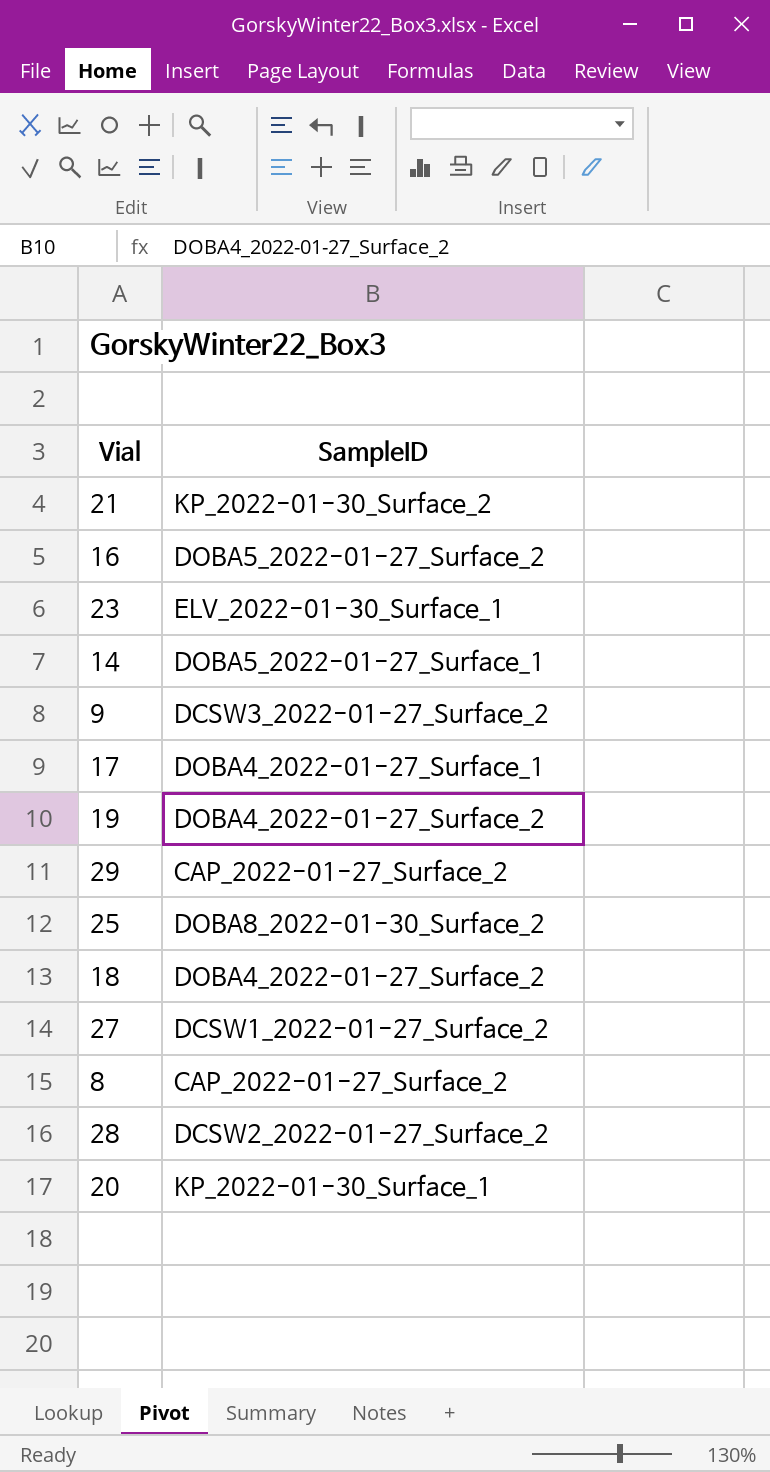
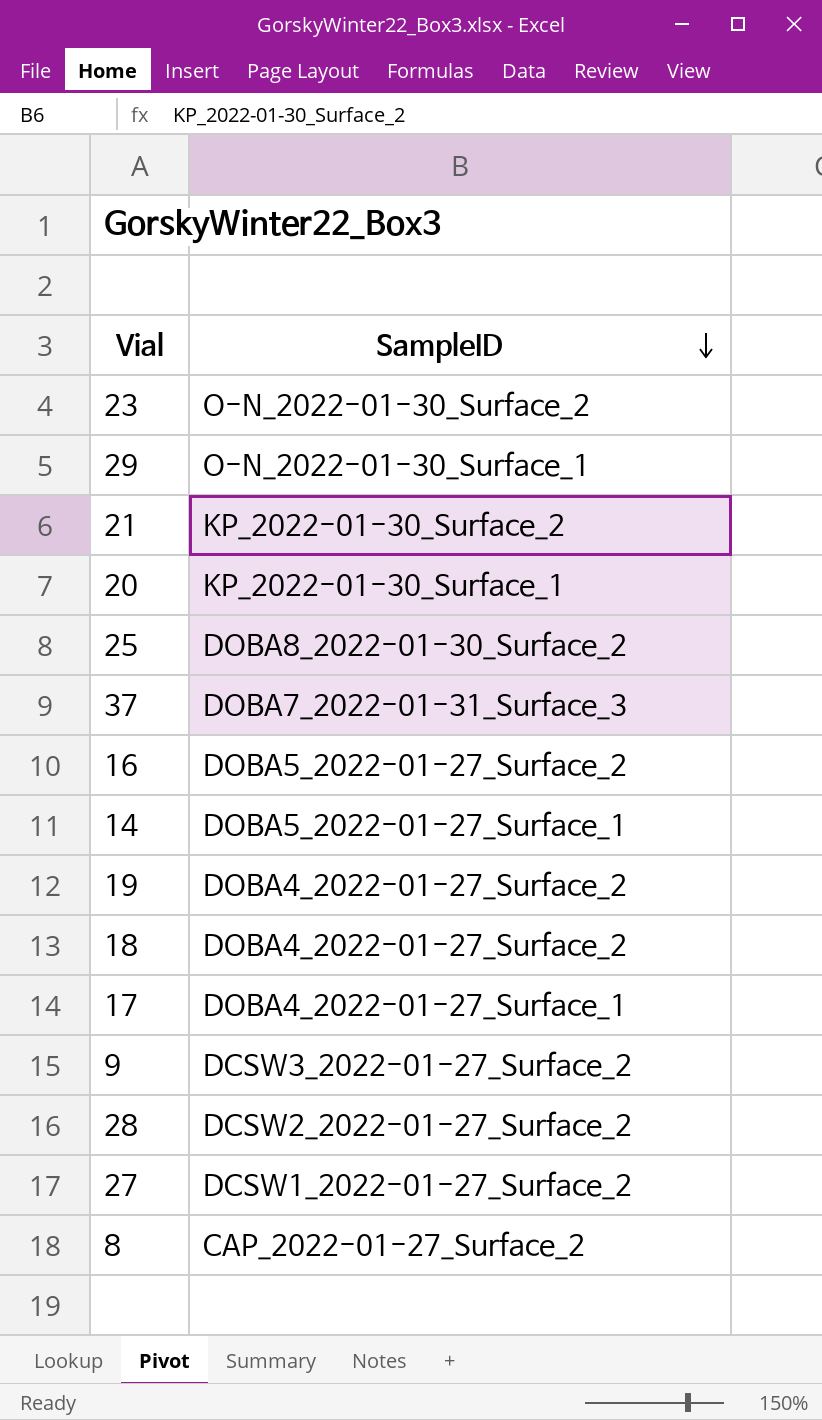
row order: none -> SampleID descending
23 | SampleID: ELV_2022-01-30_Surface_1 -> O-N_2022-01-30_Surface_2
29 | SampleID: CAP_2022-01-27_Surface_2 -> O-N_2022-01-30_Surface_1
row 37: none -> DOBA7_2022-01-31_Surface_3

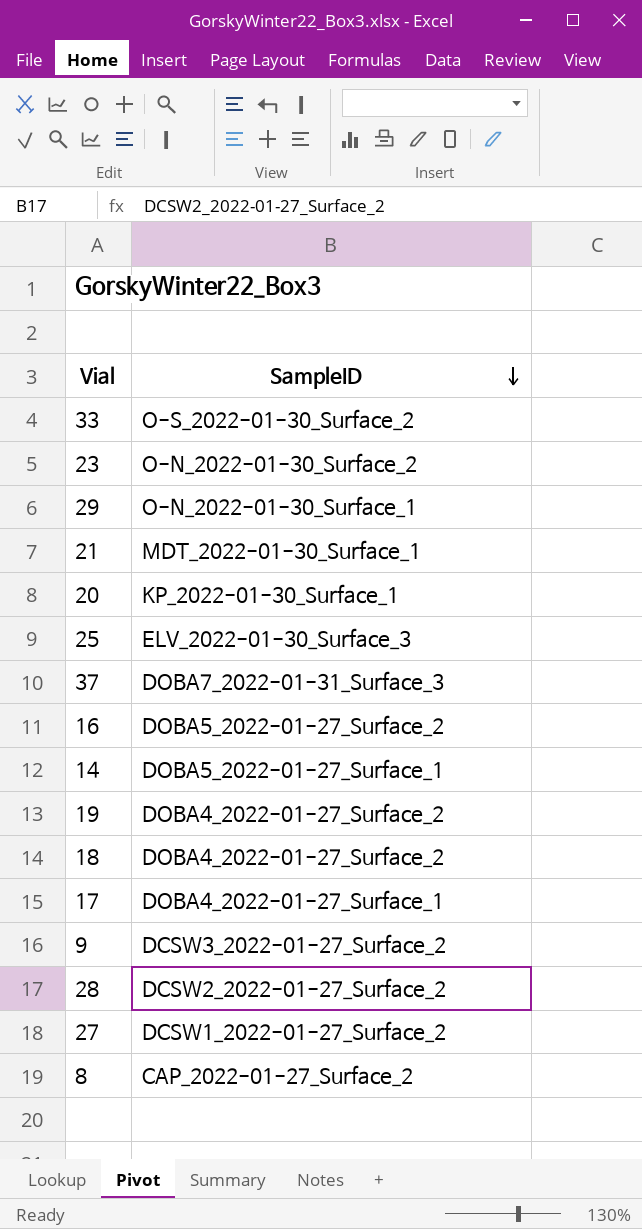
row 33: none -> O-S_2022-01-30_Surface_2
21 | SampleID: KP_2022-01-30_Surface_2 -> MDT_2022-01-30_Surface_1
25 | SampleID: DOBA8_2022-01-30_Surface_2 -> ELV_2022-01-30_Surface_3

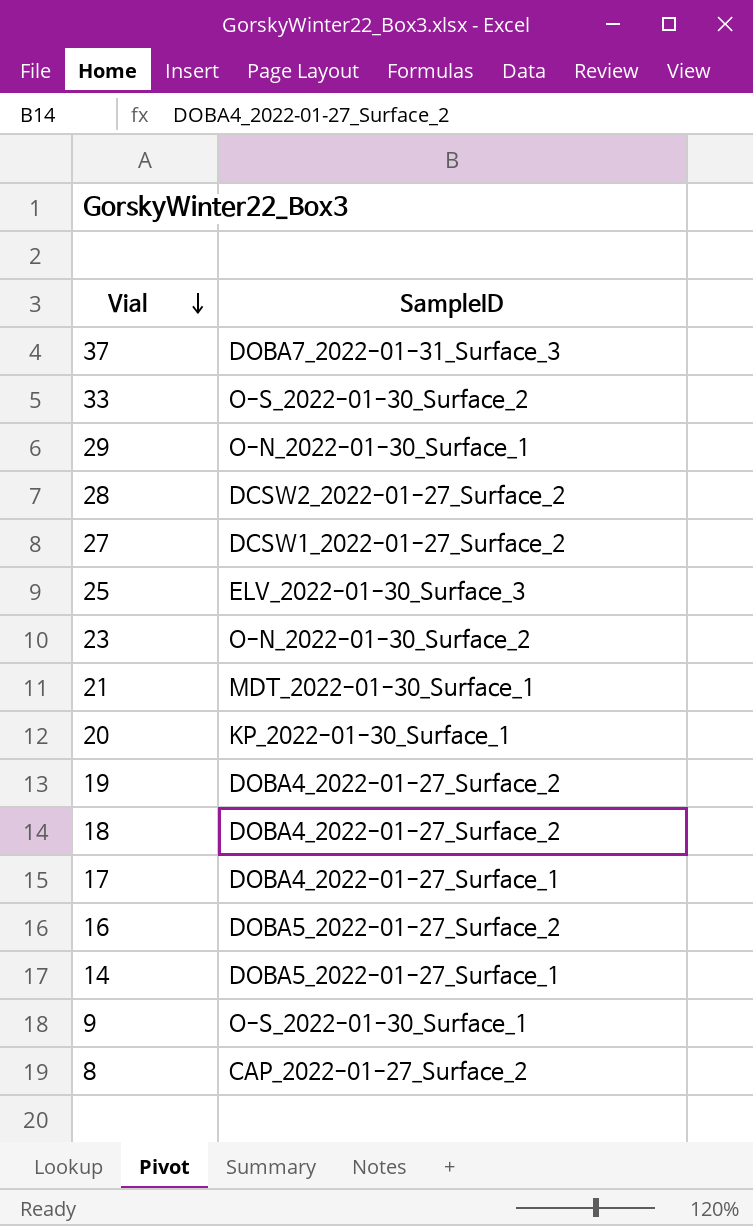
row order: SampleID descending -> Vial descending
9 | SampleID: DCSW3_2022-01-27_Surface_2 -> O-S_2022-01-30_Surface_1

